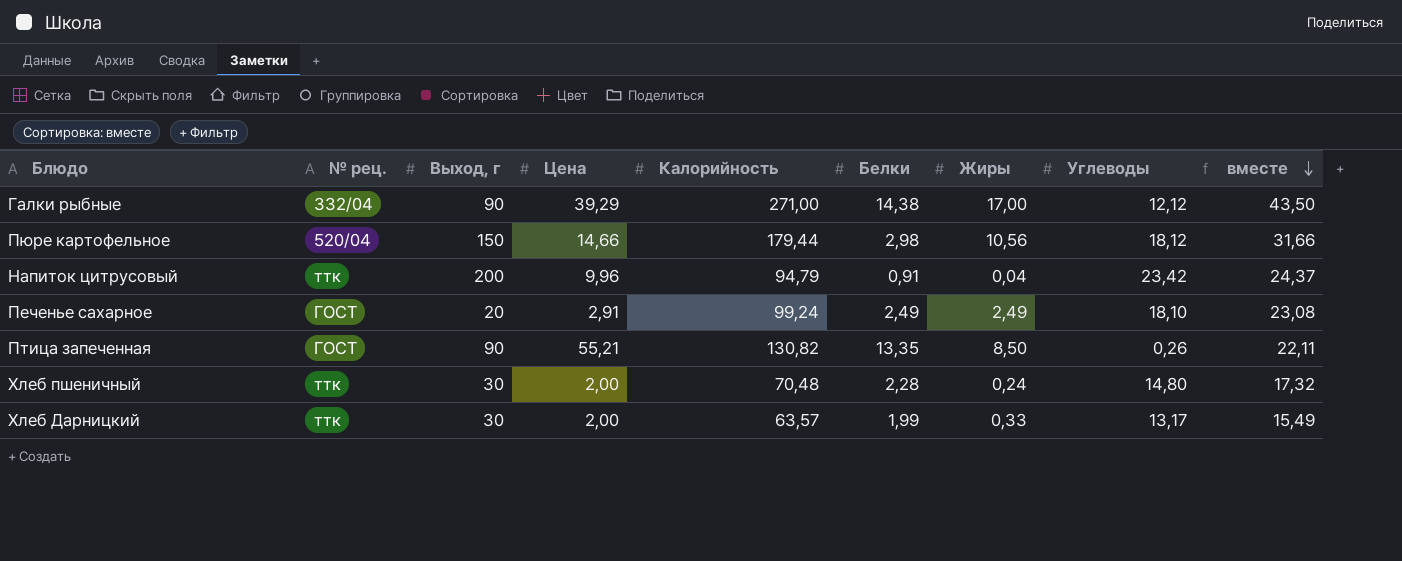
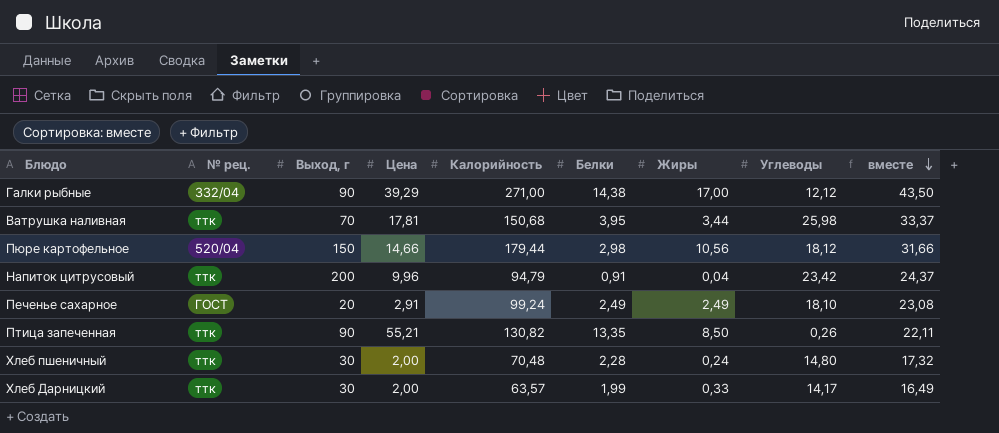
row Ватрушка наливная: none -> ттк | 70 | 17,81 | 150,68 | 3,95 | 3,44 | 25,98 | 33,37
Птица запеченная | № рец.: ГОСТ -> ттк
Хлеб Дарницкий | Углеводы: 13,17 -> 14,17
Хлеб Дарницкий | вместе: 15,49 -> 16,49

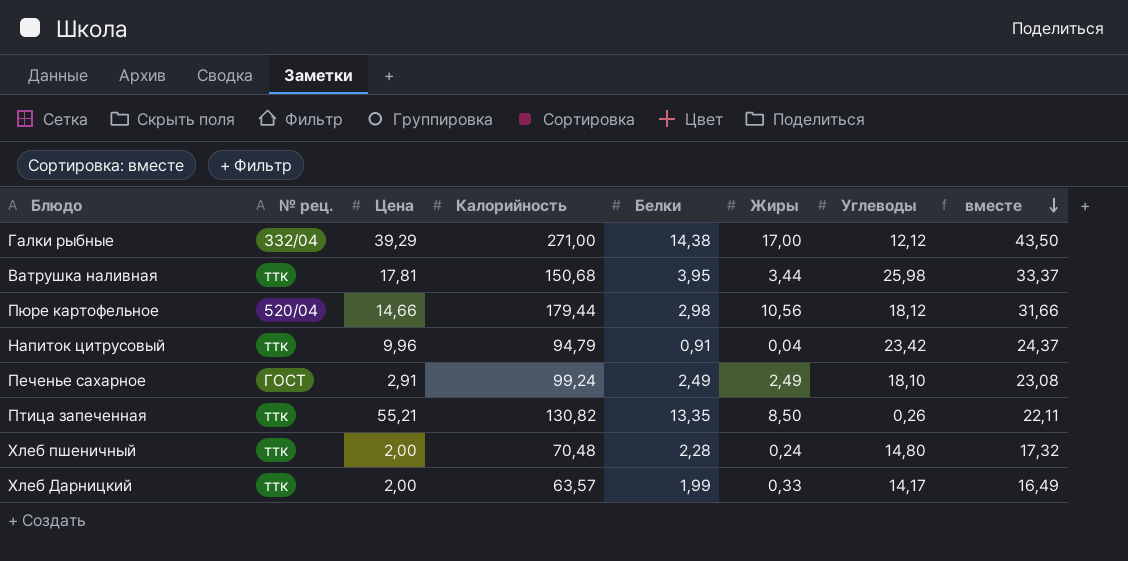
column Выход, г | position: 3 -> none

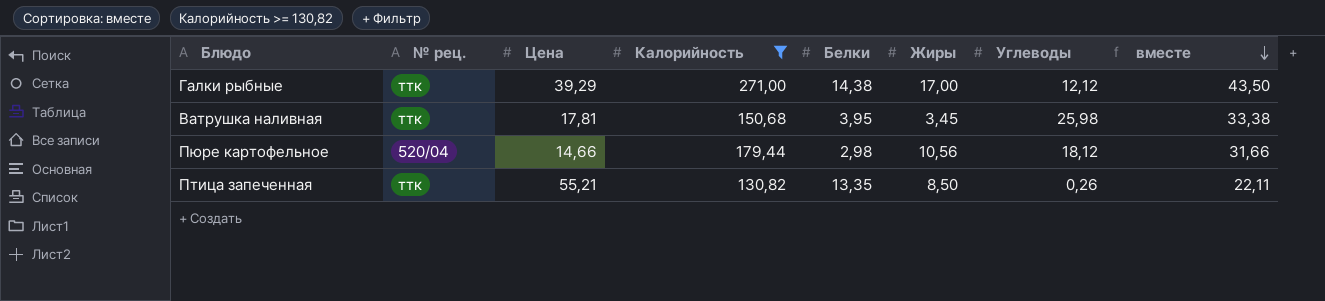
filter: none -> Калорийность >= 130,82
Галки рыбные | № рец.: 332/04 -> ттк
Ватрушка наливная | Жиры: 3,44 -> 3,45
Ватрушка наливная | вместе: 33,37 -> 33,38

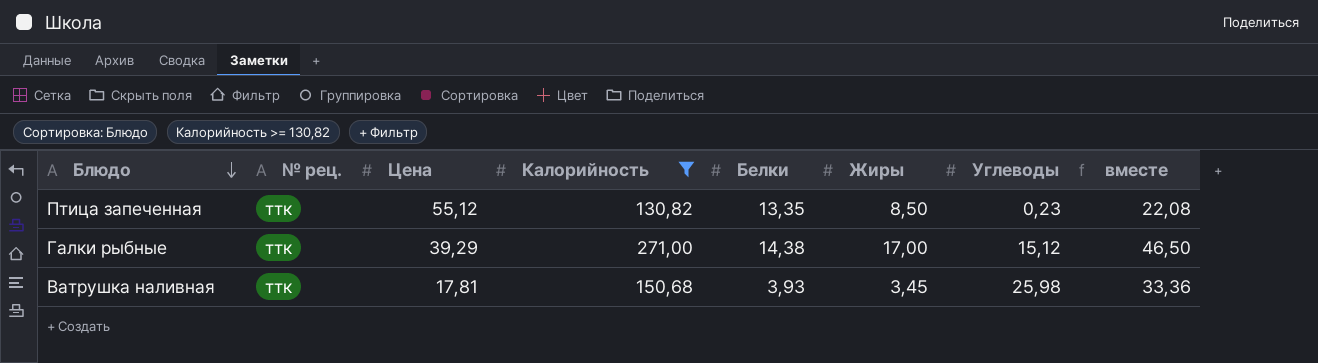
row order: вместе descending -> Блюдо descending
row Пюре картофельное: 520/04 | 14,66 | 179,44 | 2,98 | 10,56 | 18,12 | 31,66 -> none
Птица запеченная | Цена: 55,21 -> 55,12
Птица запеченная | Углеводы: 0,26 -> 0,23
Птица запеченная | вместе: 22,11 -> 22,08
Галки рыбные | Углеводы: 12,12 -> 15,12
Галки рыбные | вместе: 43,50 -> 46,50
Ватрушка наливная | Белки: 3,95 -> 3,93
Ватрушка наливная | вместе: 33,38 -> 33,36

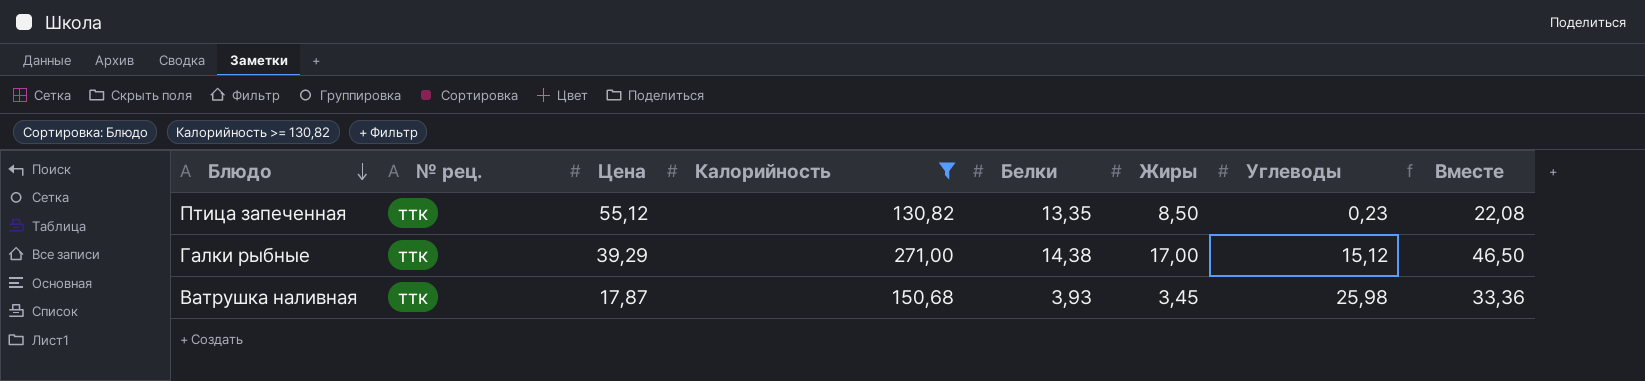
column name: вместе -> Вместе
Ватрушка наливная | Цена: 17,81 -> 17,87

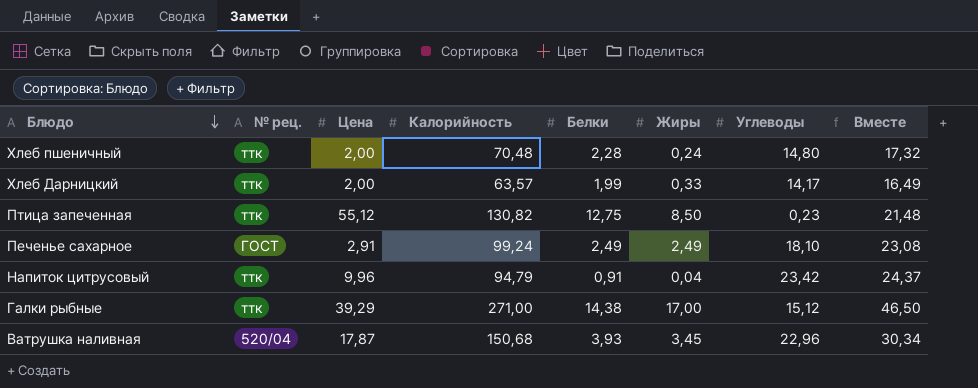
filter: Калорийность >= 130,82 -> none
Птица запеченная | Белки: 13,35 -> 12,75
Птица запеченная | Вместе: 22,08 -> 21,48
Ватрушка наливная | № рец.: ттк -> 520/04
Ватрушка наливная | Углеводы: 25,98 -> 22,96
Ватрушка наливная | Вместе: 33,36 -> 30,34

